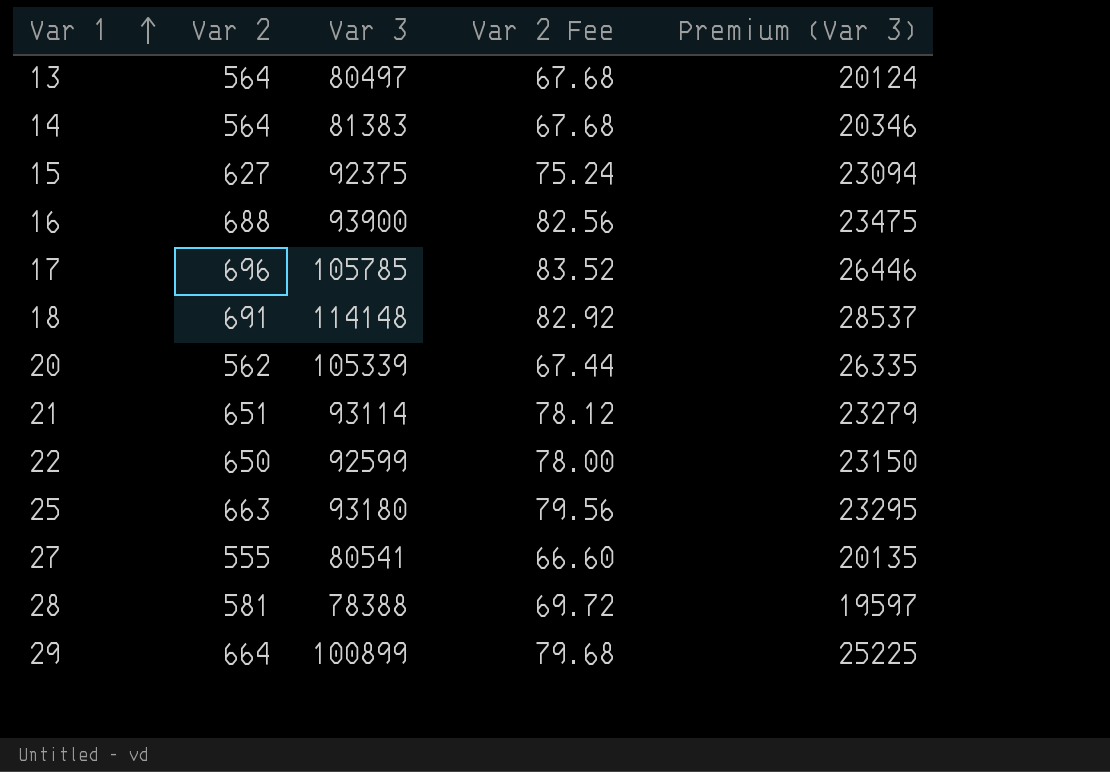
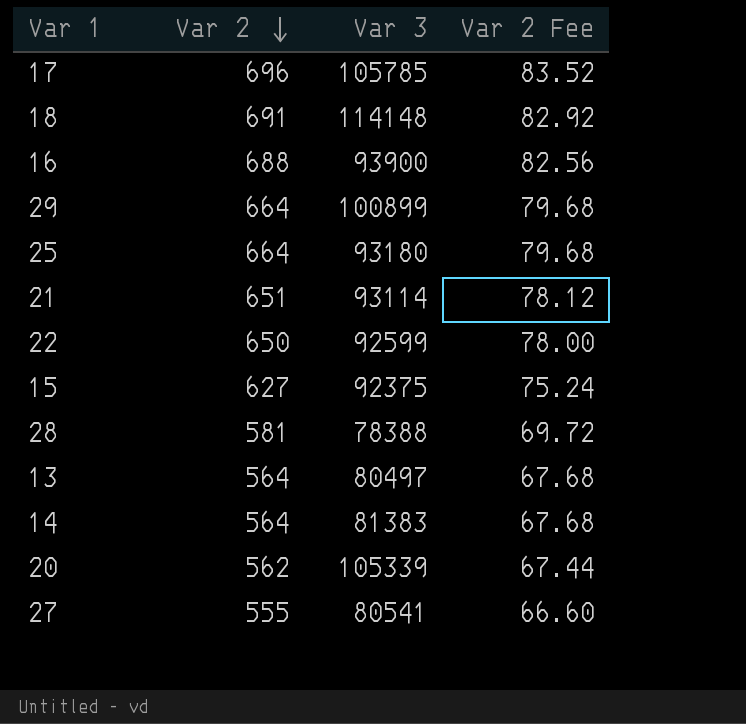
row order: Var 1 ascending -> Var 2 descending
column Premium (Var 3) | formula: [Var 3] * 0.25 -> none
25 | Var 2: 663 -> 664
25 | Var 2 Fee: 79.56 -> 79.68

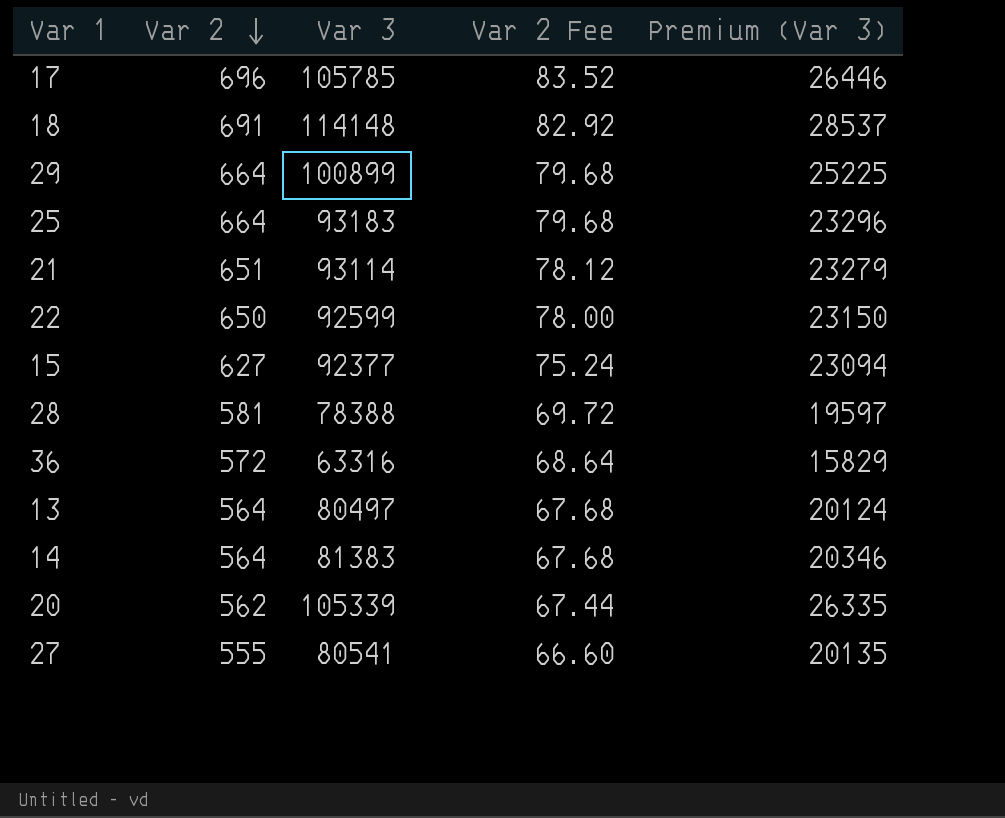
column Premium (Var 3) | formula: none -> [Var 3] * 0.25
row 16: 688 | 93900 | 82.56 -> none
25 | Var 3: 93180 -> 93183
15 | Var 3: 92375 -> 92377
row 36: none -> 572 | 63316 | 68.64 | 15829

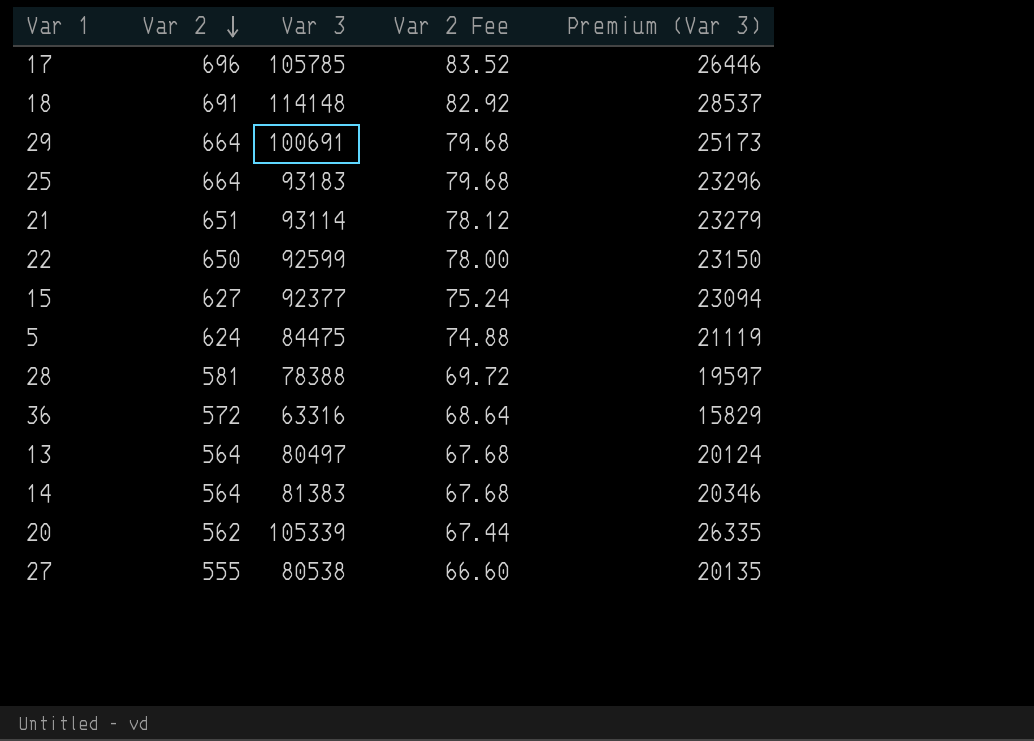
29 | Var 3: 100899 -> 100691
29 | Premium (Var 3): 25225 -> 25173
row 5: none -> 624 | 84475 | 74.88 | 21119
27 | Var 3: 80541 -> 80538

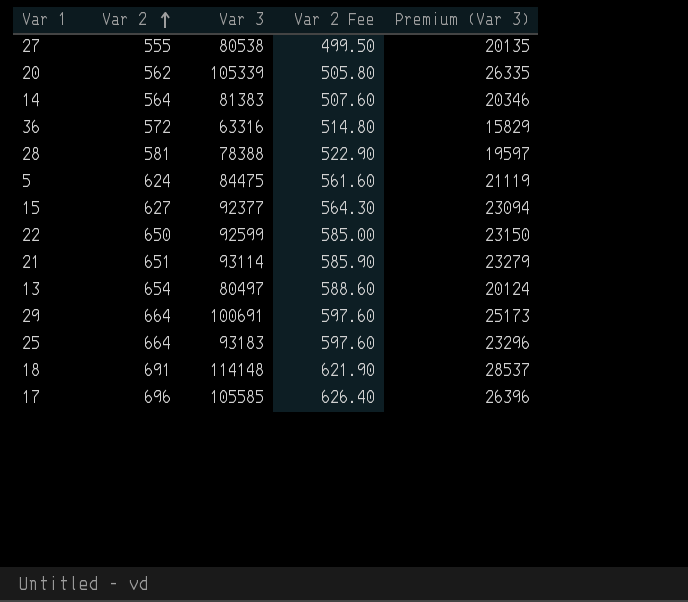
row order: Var 2 descending -> Var 2 ascending
column Var 2 Fee | formula: [Var 2] * 0.12 -> [Var 2] * 0.9
13 | Var 2: 564 -> 654
17 | Var 3: 105785 -> 105585
17 | Premium (Var 3): 26446 -> 26396

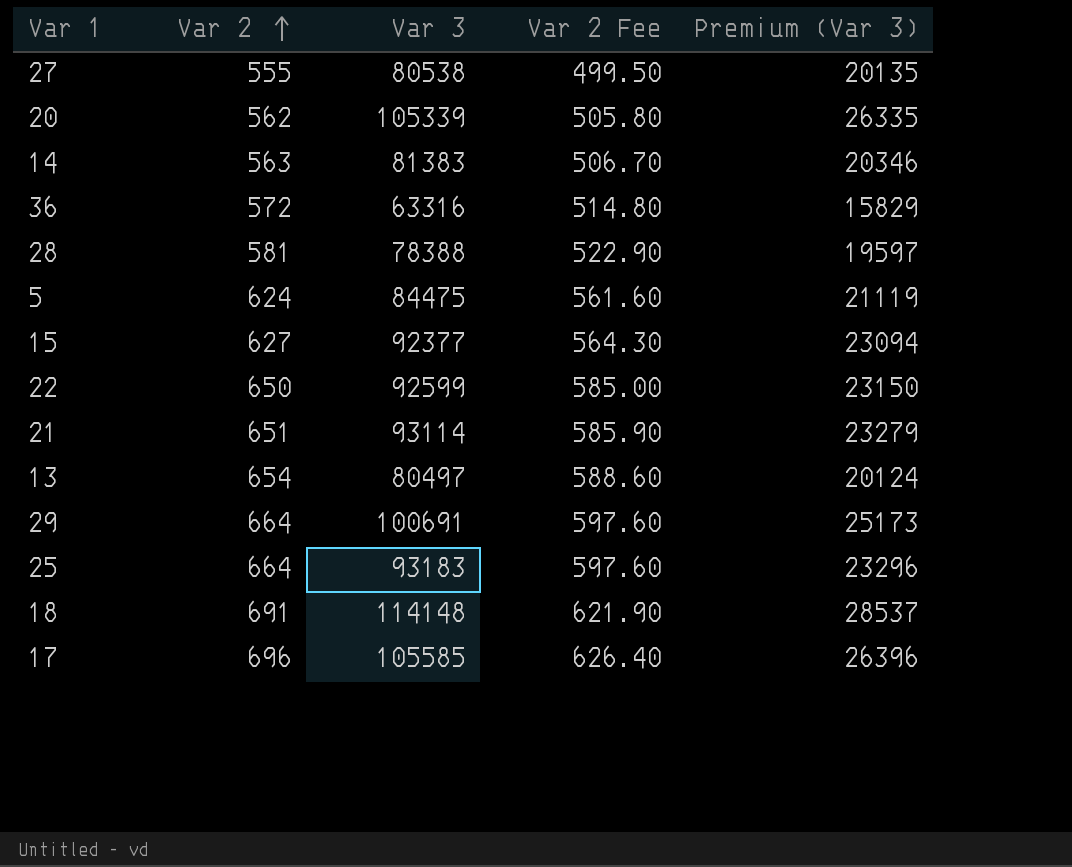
14 | Var 2: 564 -> 563
14 | Var 2 Fee: 507.60 -> 506.70

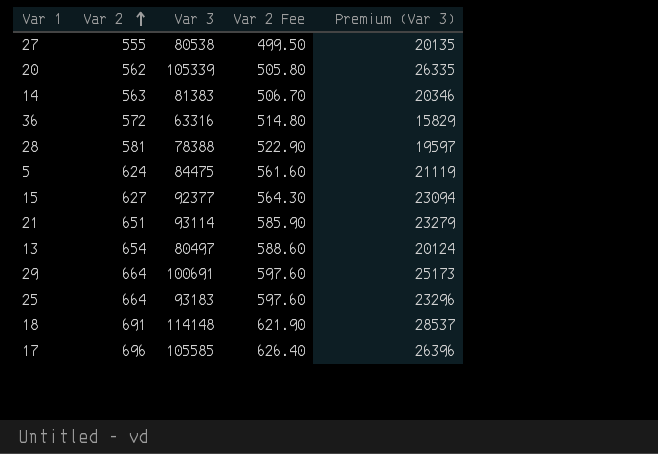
row 22: 650 | 92599 | 585.00 | 23150 -> none

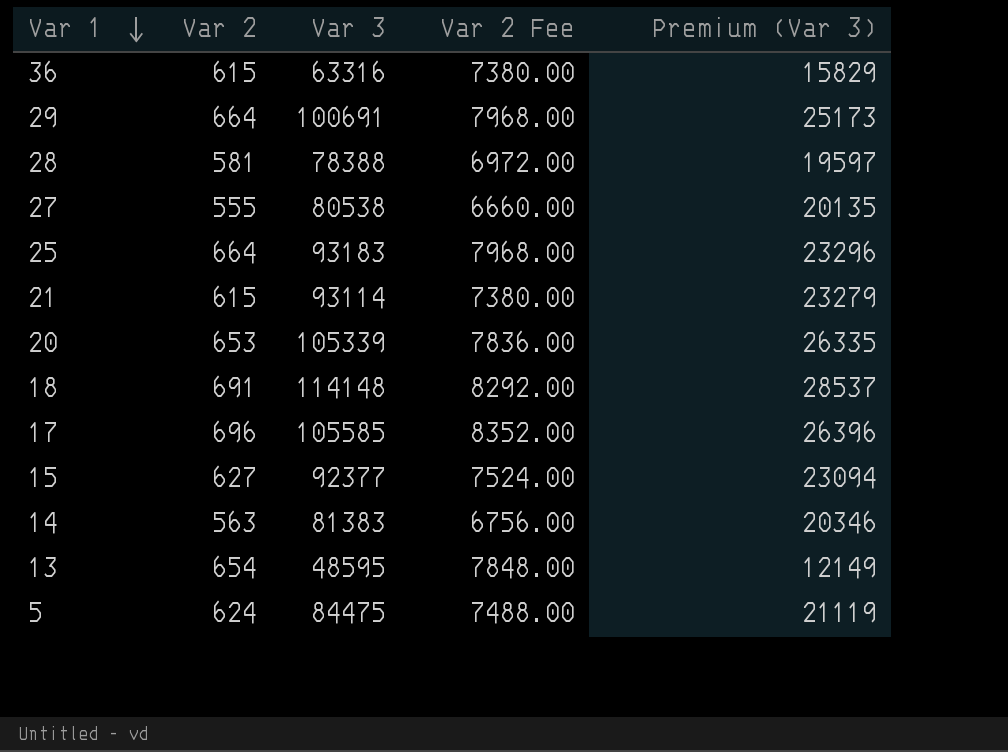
row order: Var 2 ascending -> Var 1 descending
column Var 2 Fee | formula: [Var 2] * 0.9 -> [Var 2] * 12
36 | Var 2: 572 -> 615
21 | Var 2: 651 -> 615
20 | Var 2: 562 -> 653
13 | Var 3: 80497 -> 48595
13 | Premium (Var 3): 20124 -> 12149

